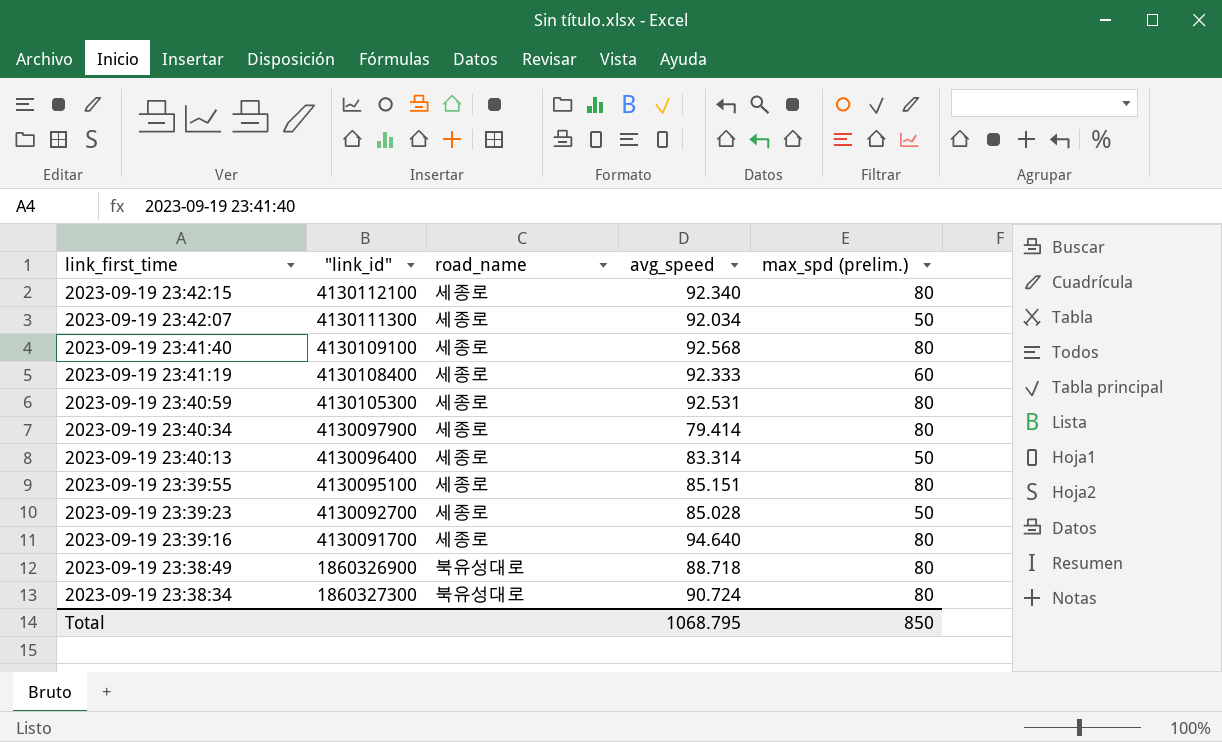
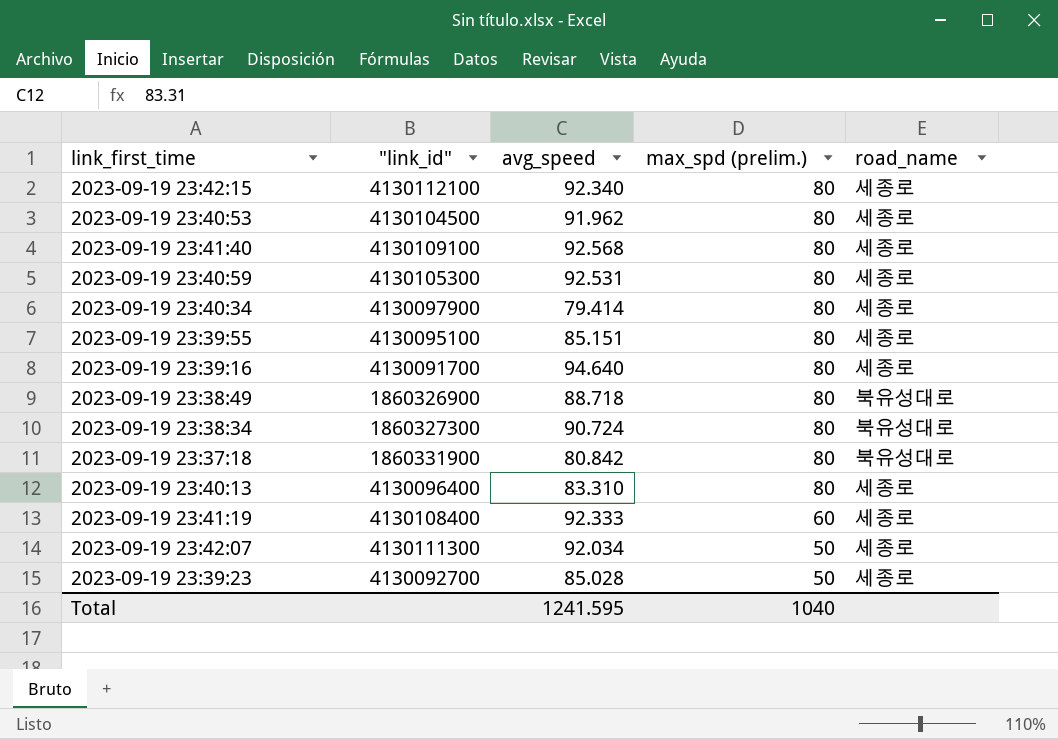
row order: link_first_time descending -> max_spd (prelim.) descending
column road_name | position: 3 -> 5
row 2023-09-19 23:40:53: none -> 4130104500 | 91.962 | 80 | 세종로
row 2023-09-19 23:37:18: none -> 1860331900 | 80.842 | 80 | 북유성대로
2023-09-19 23:40:13 | avg_speed: 83.314 -> 83.310
2023-09-19 23:40:13 | max_spd (prelim.): 50 -> 80
Total | avg_speed: 1068.795 -> 1241.595
Total | max_spd (prelim.): 850 -> 1040

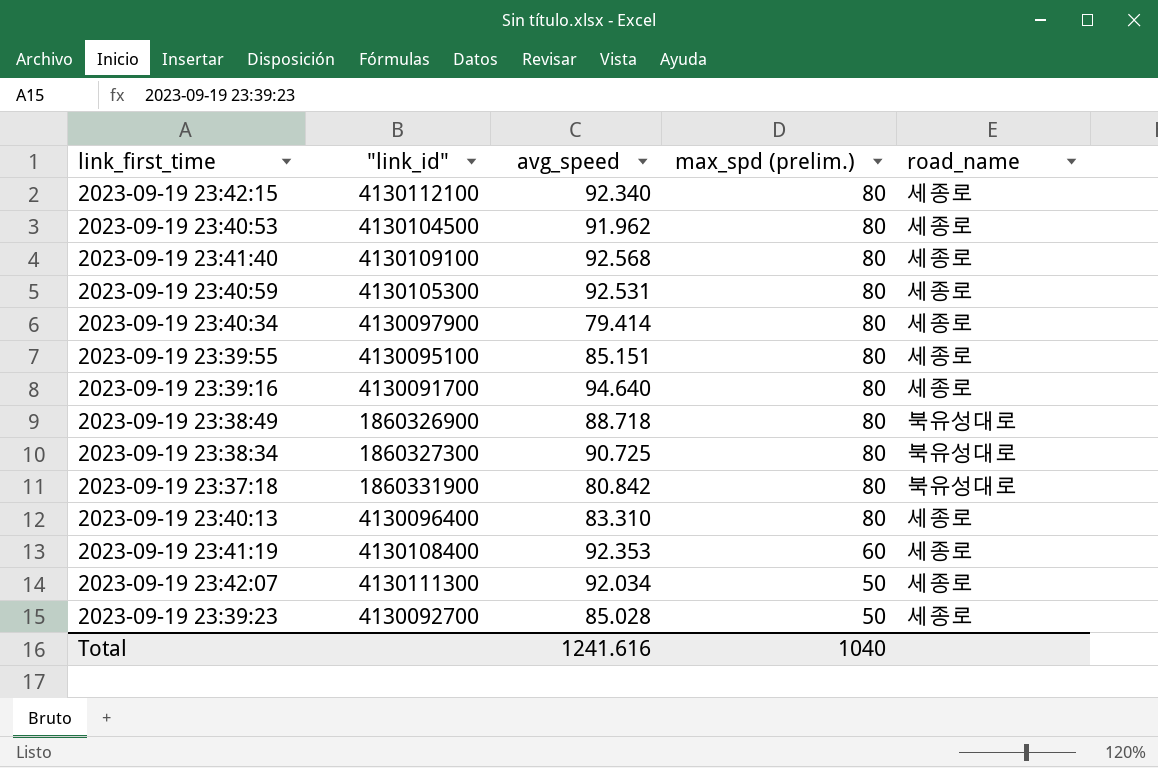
2023-09-19 23:38:34 | avg_speed: 90.724 -> 90.725
2023-09-19 23:41:19 | avg_speed: 92.333 -> 92.353
Total | avg_speed: 1241.595 -> 1241.616

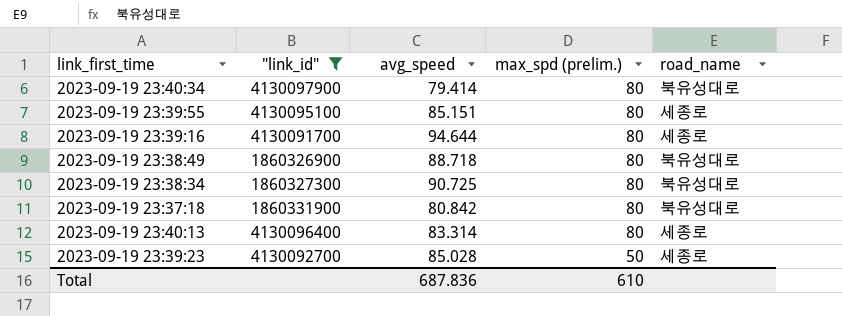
filter: none -> "link_id" <= 4130097900
2023-09-19 23:40:34 | road_name: 세종로 -> 북유성대로
2023-09-19 23:39:16 | avg_speed: 94.640 -> 94.644
2023-09-19 23:40:13 | avg_speed: 83.310 -> 83.314
Total | avg_speed: 1241.616 -> 687.836
Total | max_spd (prelim.): 1040 -> 610

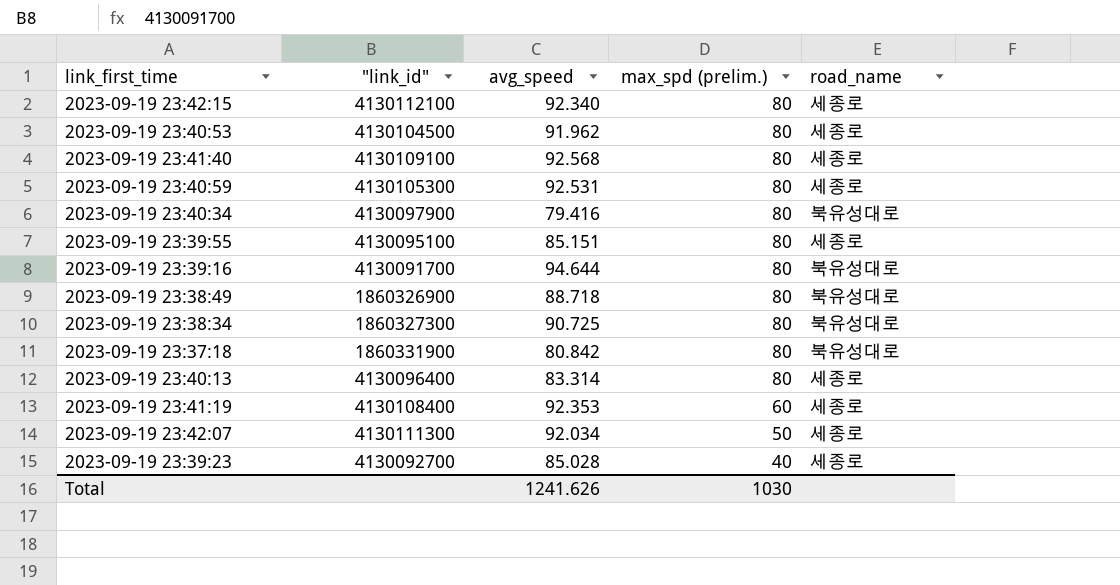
filter: "link_id" <= 4130097900 -> none
2023-09-19 23:40:34 | avg_speed: 79.414 -> 79.416
2023-09-19 23:39:16 | road_name: 세종로 -> 북유성대로
2023-09-19 23:39:23 | max_spd (prelim.): 50 -> 40
Total | avg_speed: 687.836 -> 1241.626
Total | max_spd (prelim.): 610 -> 1030

